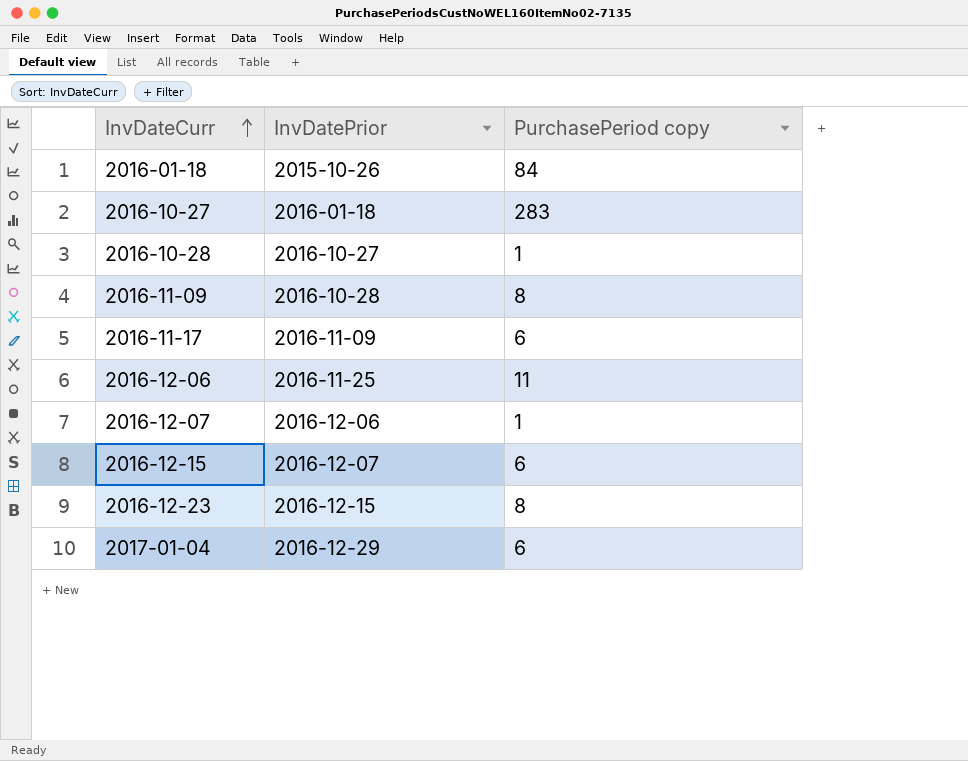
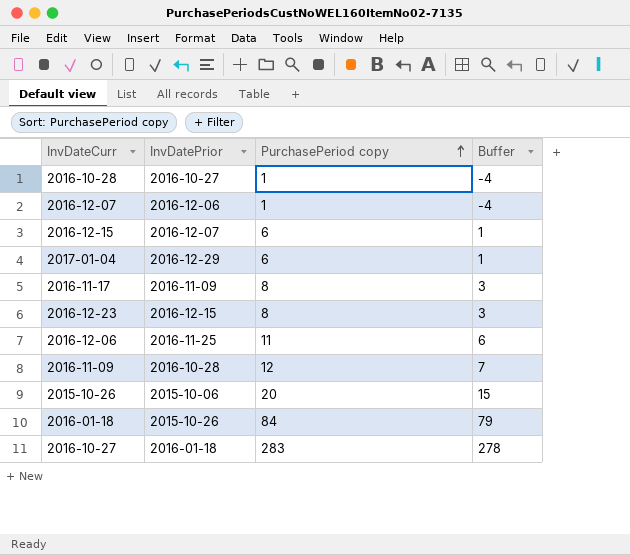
row order: InvDateCurr ascending -> PurchasePeriod copy ascending
column Buffer | formula: none -> [PurchasePeriod copy] - 5
2016-11-17 | PurchasePeriod copy: 6 -> 8
2016-11-09 | PurchasePeriod copy: 8 -> 12
row 2015-10-26: none -> 2015-10-06 | 20 | 15

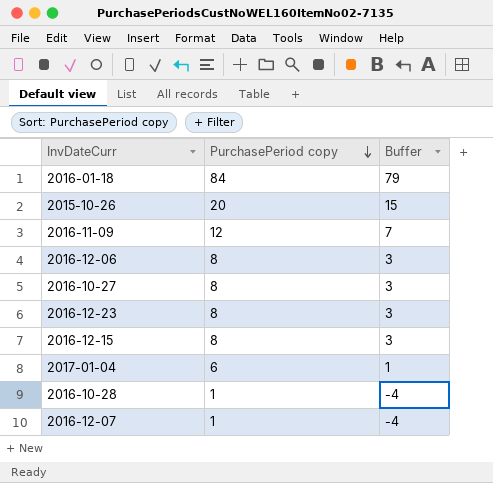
row order: PurchasePeriod copy ascending -> PurchasePeriod copy descending
column InvDatePrior | position: 2 -> none
row 2016-11-17: 2016-11-09 | 8 | 3 -> none
2016-12-06 | PurchasePeriod copy: 11 -> 8
2016-12-06 | Buffer: 6 -> 3
2016-10-27 | PurchasePeriod copy: 283 -> 8
2016-10-27 | Buffer: 278 -> 3
2016-12-15 | PurchasePeriod copy: 6 -> 8
2016-12-15 | Buffer: 1 -> 3

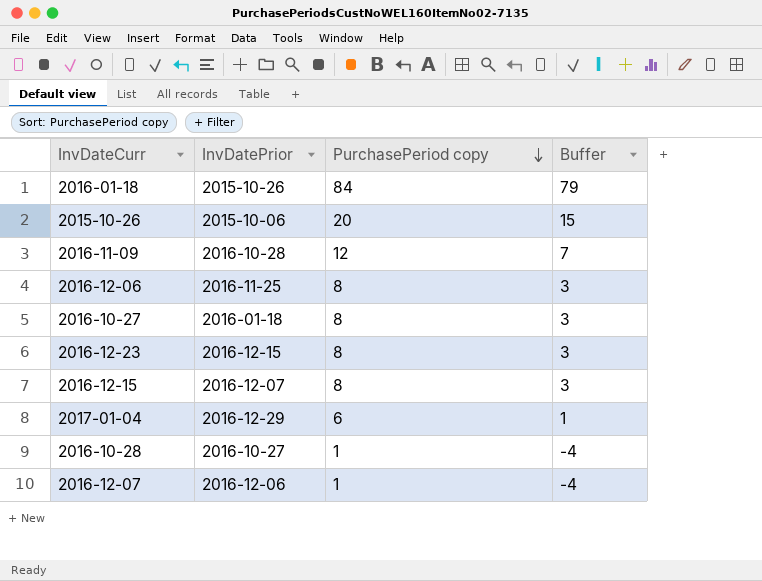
column InvDatePrior | position: none -> 2

